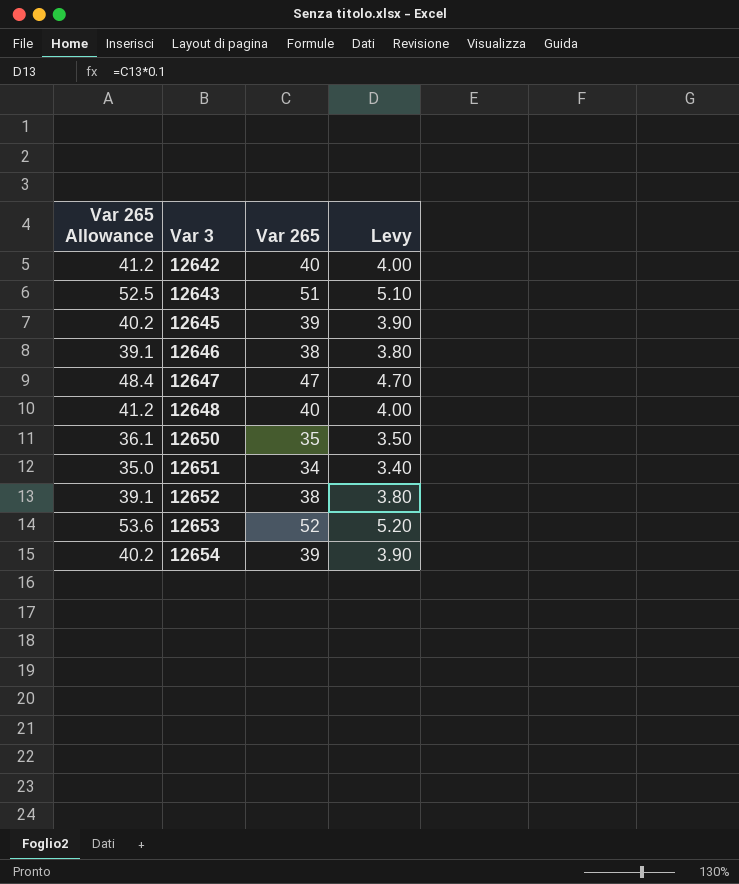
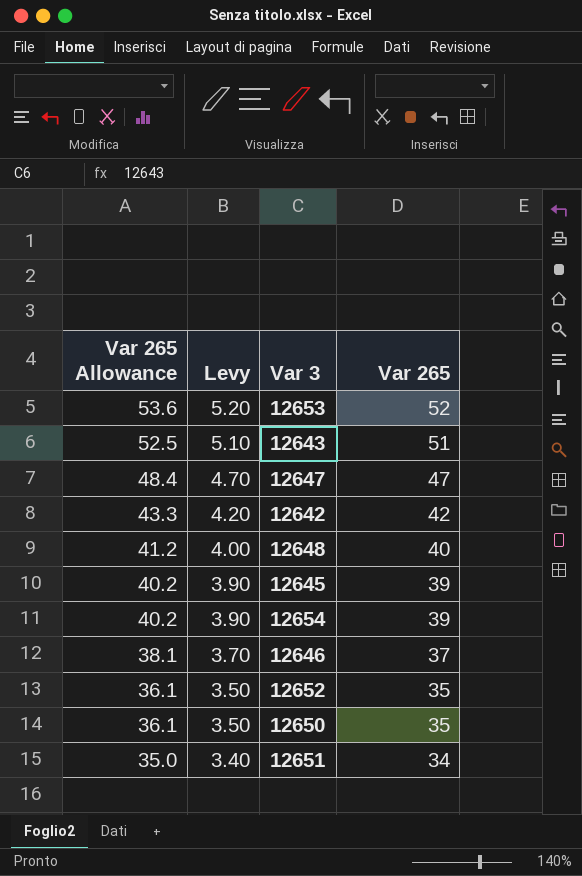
row order: Var 3 ascending -> Var 265 Allowance descending
column Levy | position: 4 -> 2
12642 | Var 265 Allowance: 41.2 -> 43.3
12642 | Levy: 4.00 -> 4.20
12642 | Var 265: 40 -> 42
12646 | Var 265 Allowance: 39.1 -> 38.1
12646 | Levy: 3.80 -> 3.70
12646 | Var 265: 38 -> 37
12652 | Var 265 Allowance: 39.1 -> 36.1
12652 | Levy: 3.80 -> 3.50
12652 | Var 265: 38 -> 35

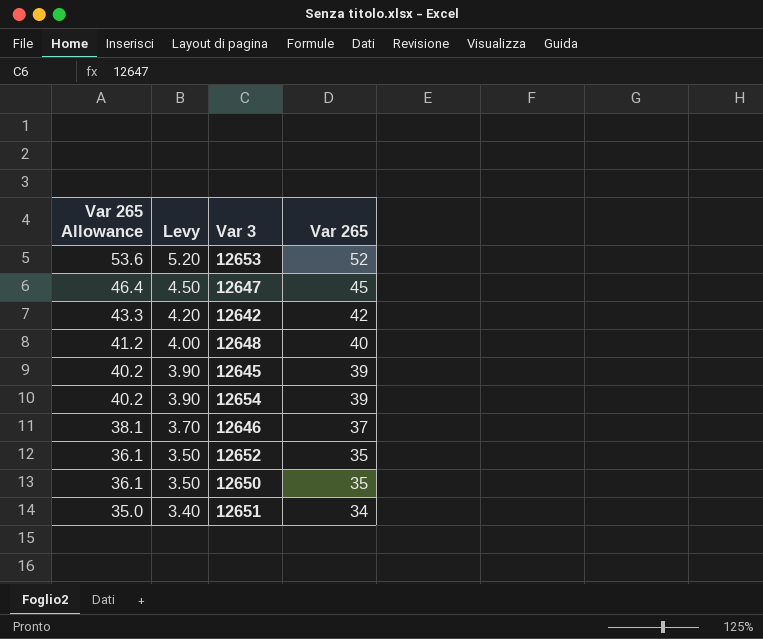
row 12643: 52.5 | 5.10 | 51 -> none
12647 | Var 265 Allowance: 48.4 -> 46.4
12647 | Levy: 4.70 -> 4.50
12647 | Var 265: 47 -> 45

